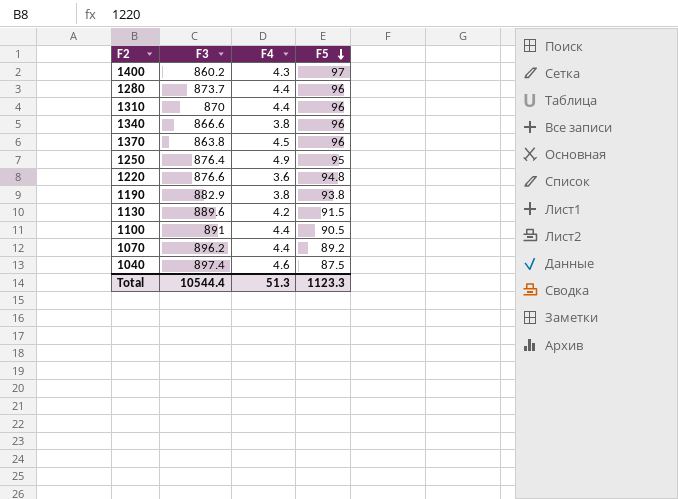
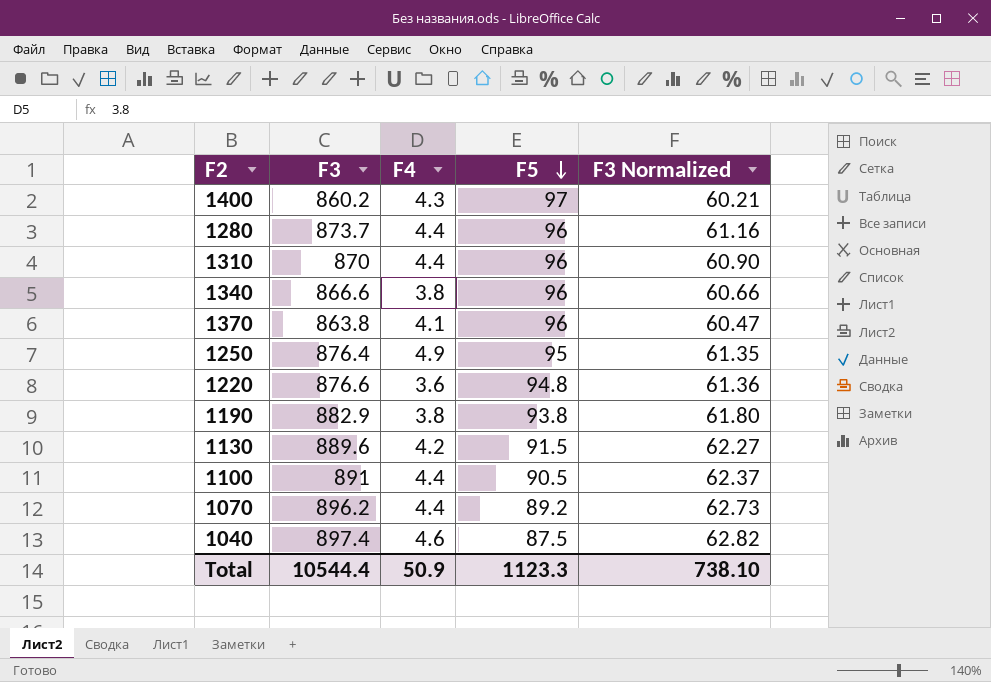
column F3 Normalized | formula: none -> [F3] * 0.07
1370 | F4: 4.5 -> 4.1
Total | F4: 51.3 -> 50.9

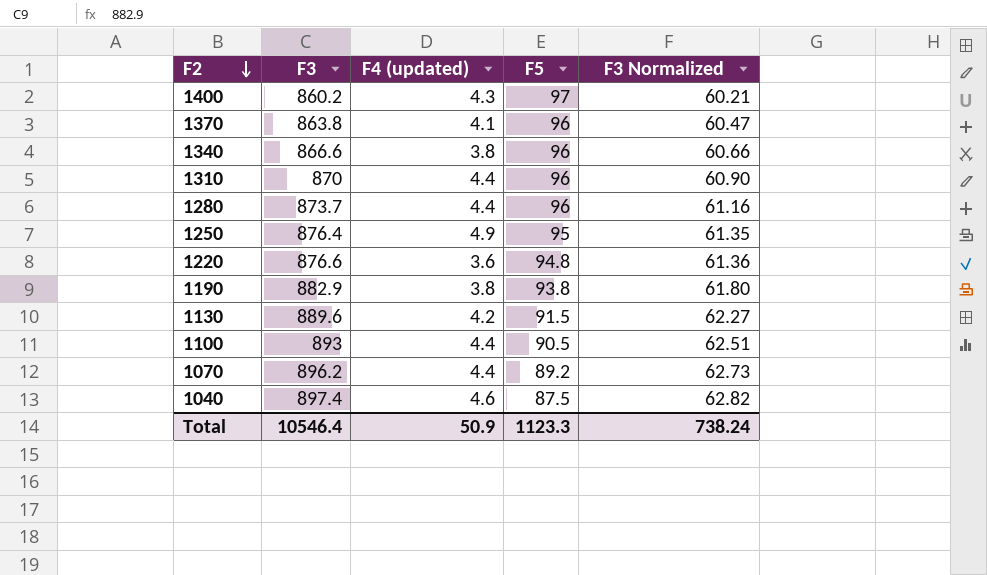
row order: F5 descending -> F2 descending
column name: F4 -> F4 (updated)
1100 | F3: 891 -> 893
1100 | F3 Normalized: 62.37 -> 62.51
Total | F3: 10544.4 -> 10546.4
Total | F3 Normalized: 738.10 -> 738.24

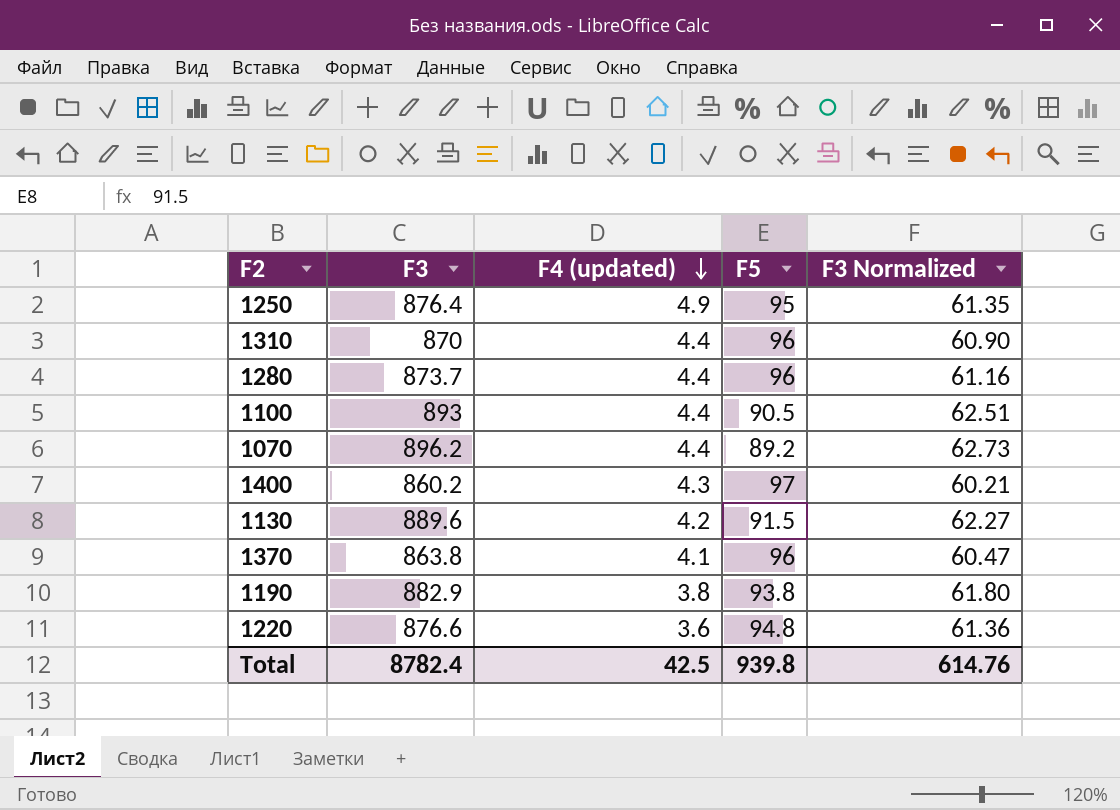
row order: F2 descending -> F4 (updated) descending
row 1340: 866.6 | 3.8 | 96 | 60.66 -> none
row 1040: 897.4 | 4.6 | 87.5 | 62.82 -> none
Total | F3: 10546.4 -> 8782.4
Total | F4 (updated): 50.9 -> 42.5
Total | F5: 1123.3 -> 939.8
Total | F3 Normalized: 738.24 -> 614.76

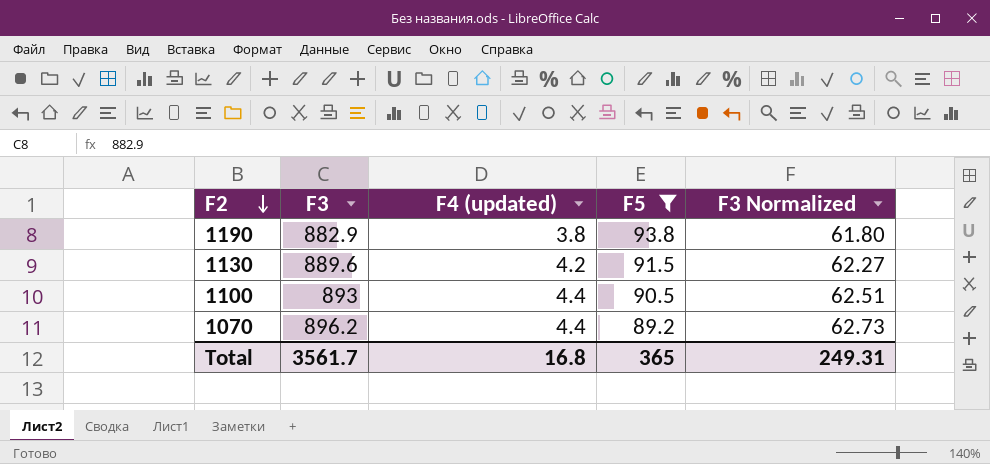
filter: none -> F5 <= 93.8
row order: F4 (updated) descending -> F2 descending
Total | F3: 8782.4 -> 3561.7
Total | F4 (updated): 42.5 -> 16.8
Total | F5: 939.8 -> 365
Total | F3 Normalized: 614.76 -> 249.31

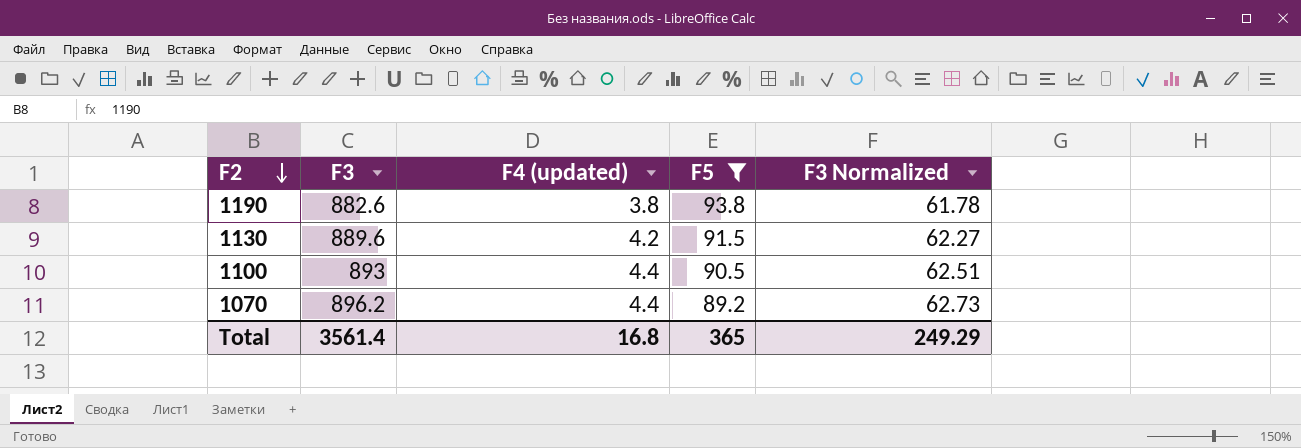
1190 | F3: 882.9 -> 882.6
1190 | F3 Normalized: 61.80 -> 61.78
Total | F3: 3561.7 -> 3561.4
Total | F3 Normalized: 249.31 -> 249.29

